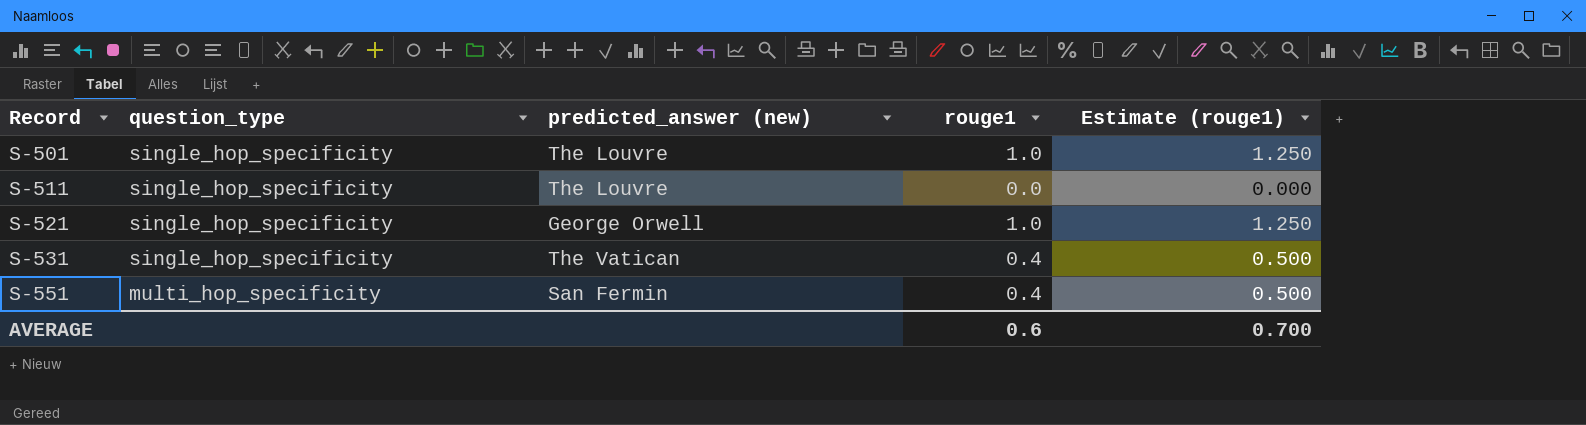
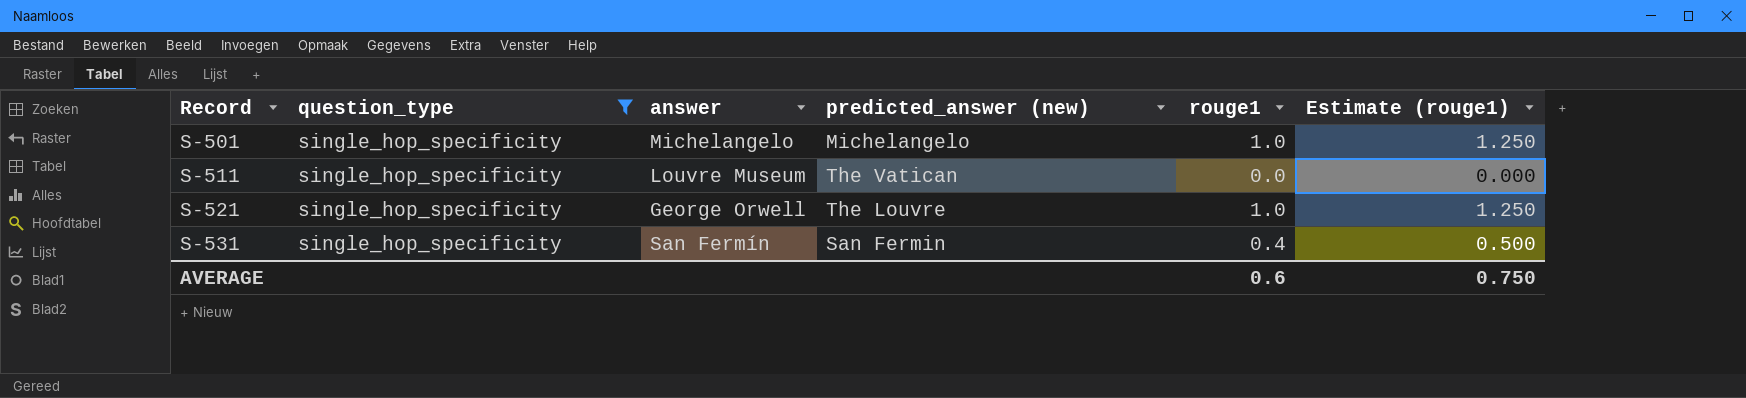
filter: none -> question_type = single_hop_specificity
column answer | position: none -> 3
S-501 | predicted_answer (new): The Louvre -> Michelangelo
S-511 | predicted_answer (new): The Louvre -> The Vatican
S-521 | predicted_answer (new): George Orwell -> The Louvre
S-531 | predicted_answer (new): The Vatican -> San Fermin
AVERAGE | Estimate (rouge1): 0.700 -> 0.750

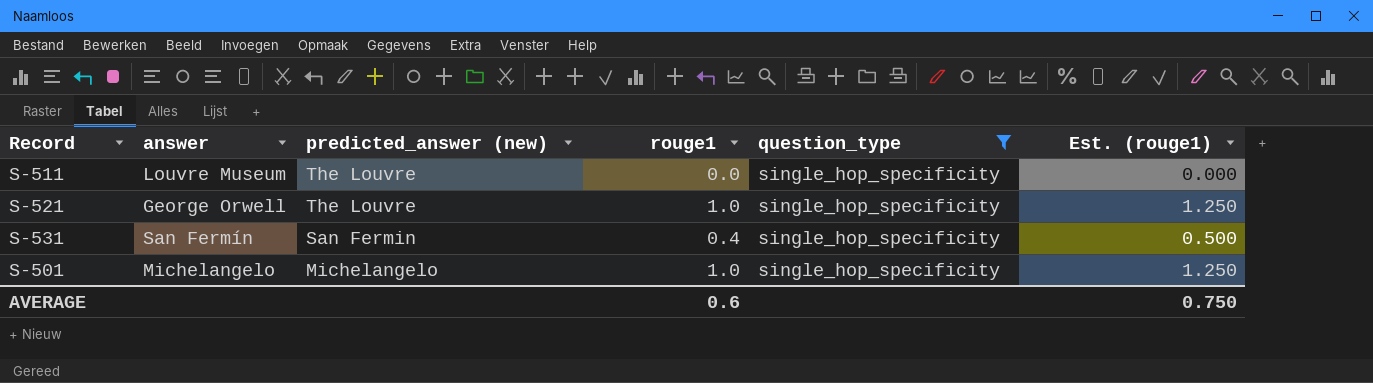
row order: Record ascending -> predicted_answer (new) descending
column question_type | position: 2 -> 5
column name: Estimate (rouge1) -> Est. (rouge1)
S-511 | predicted_answer (new): The Vatican -> The Louvre

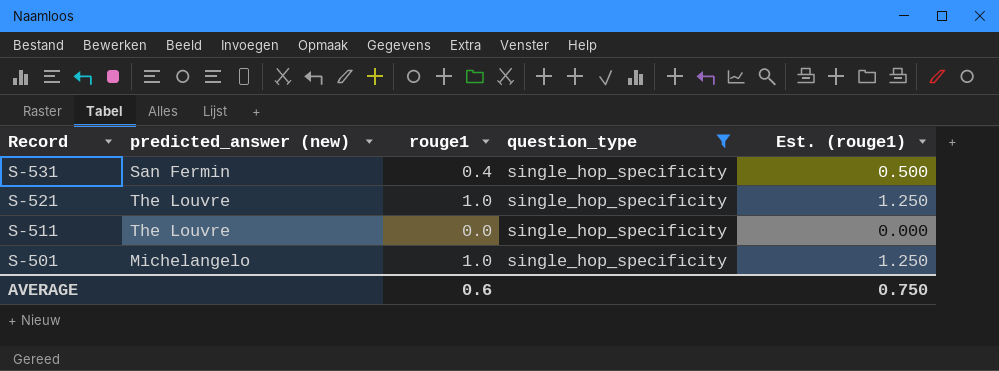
row order: predicted_answer (new) descending -> Record descending
column answer | position: 2 -> none

